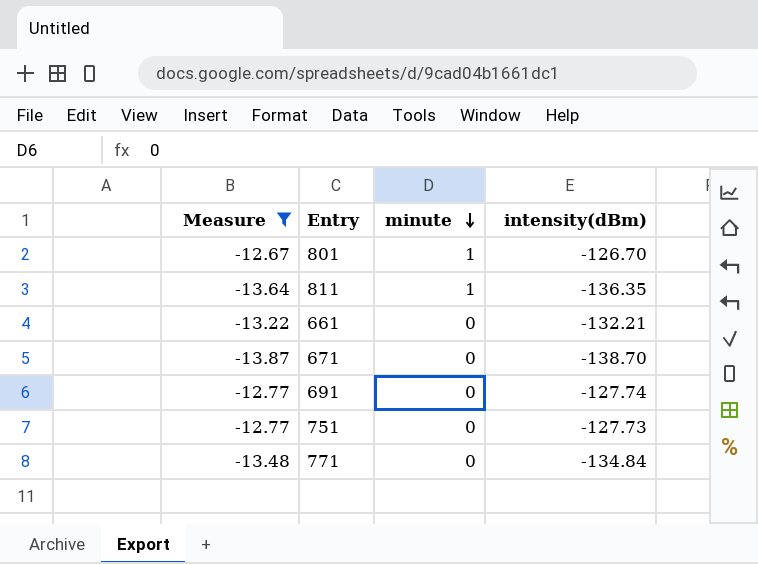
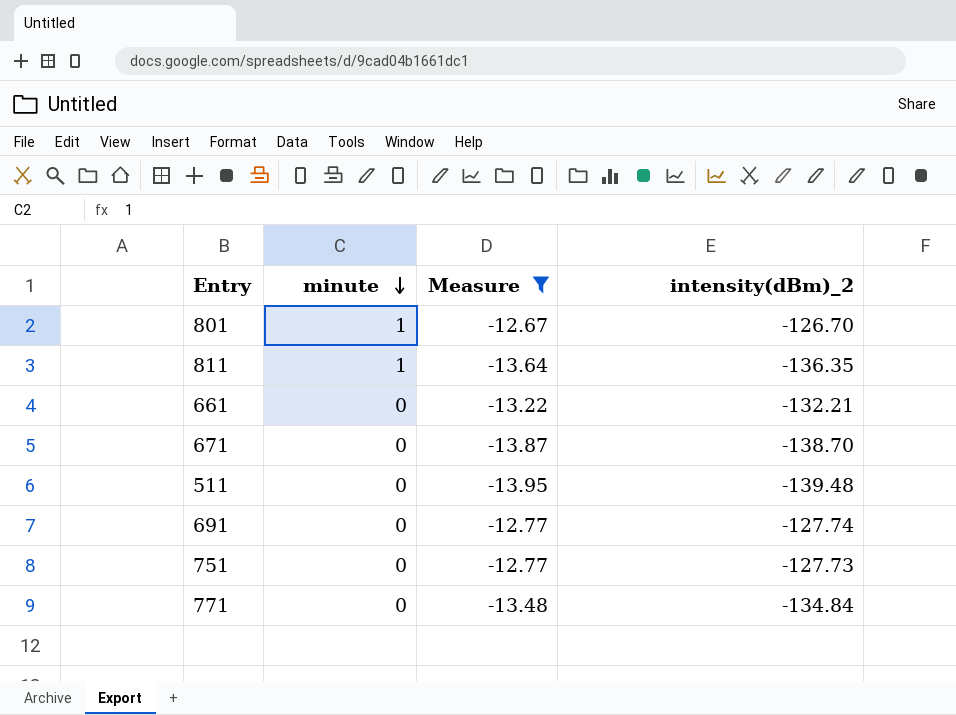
column Measure | position: 1 -> 3
column name: intensity(dBm) -> intensity(dBm)_2
row 511: none -> 0 | -13.95 | -139.48

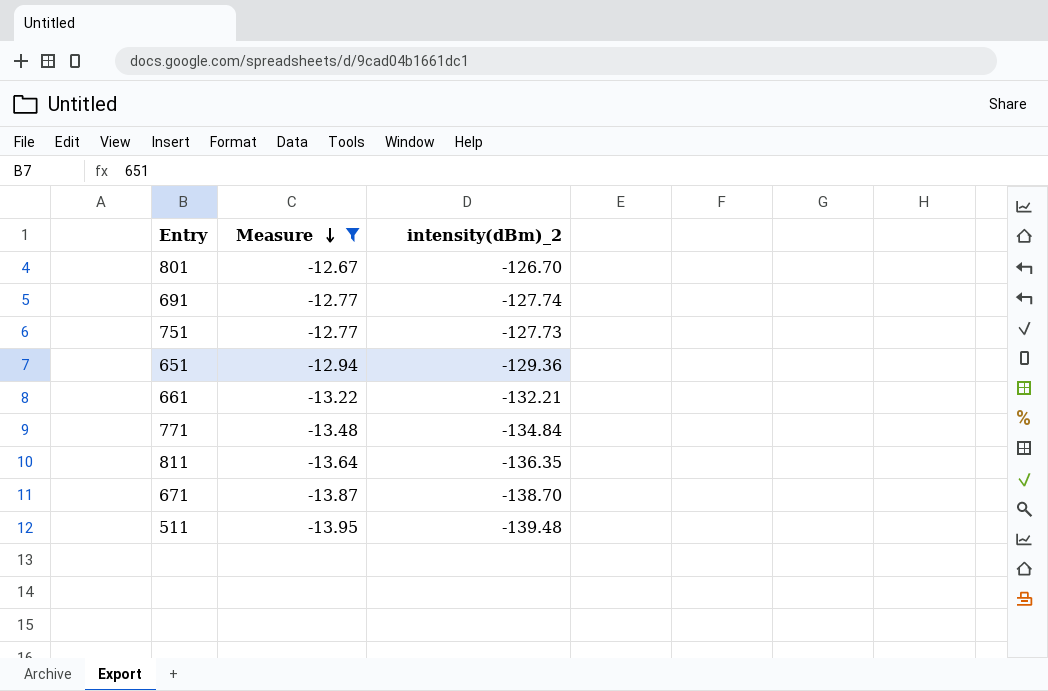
row order: minute descending -> Measure descending
column minute | position: 2 -> none
row 651: none -> -12.94 | -129.36

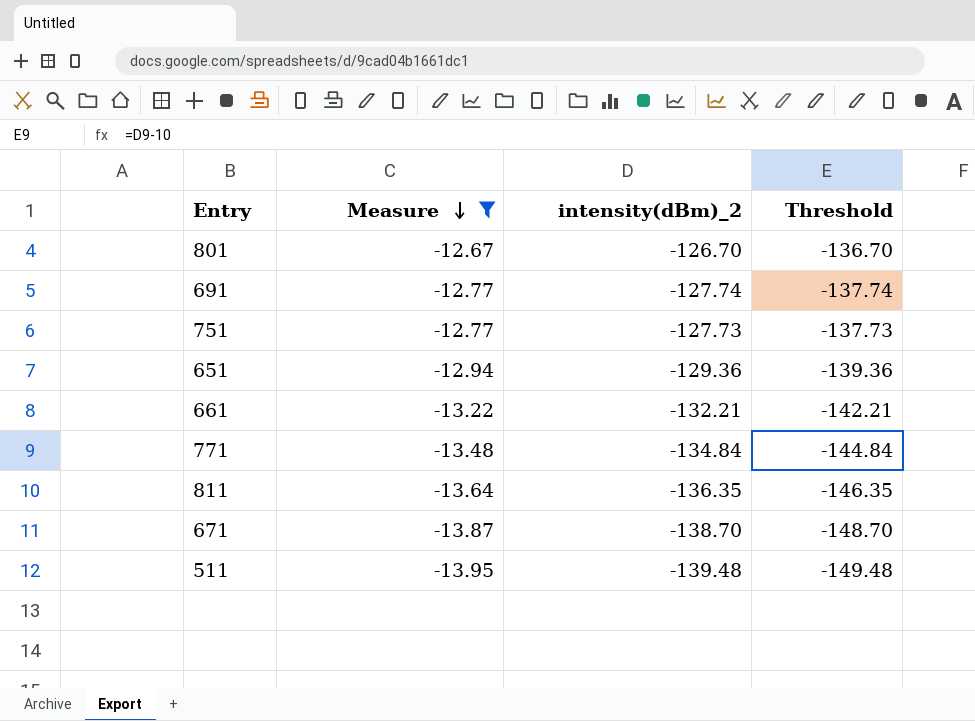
column Threshold | formula: none -> [intensity(dBm)_2] - 10

